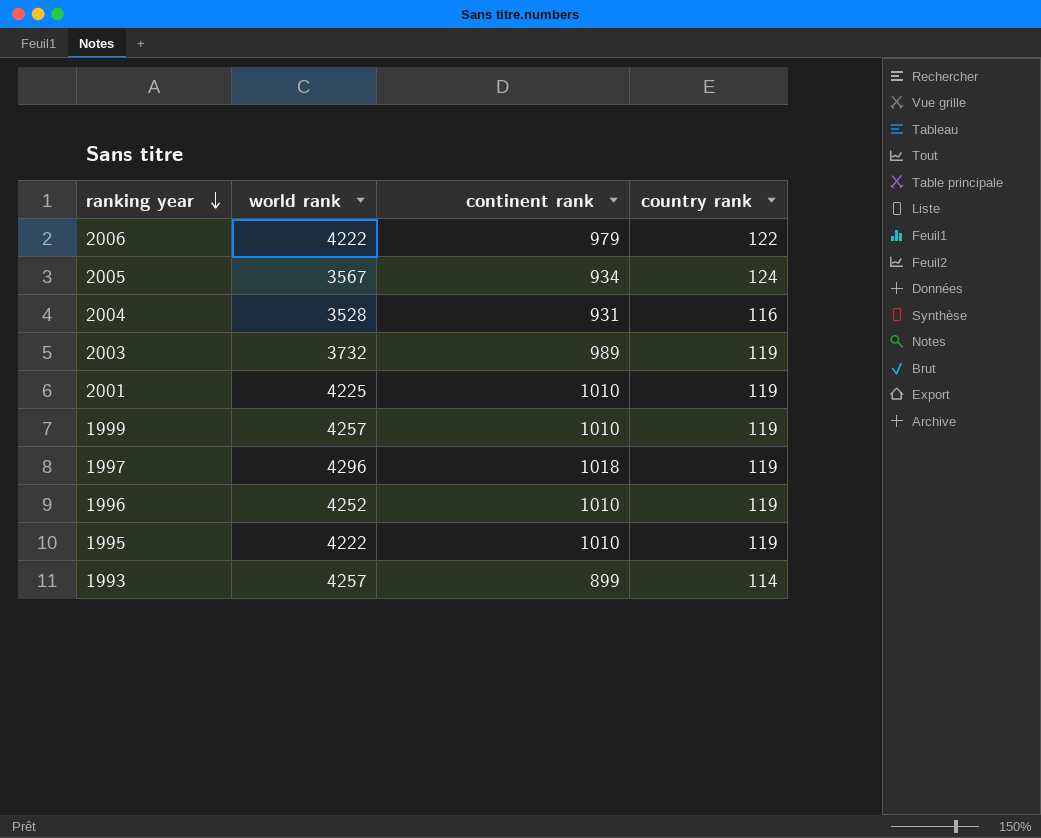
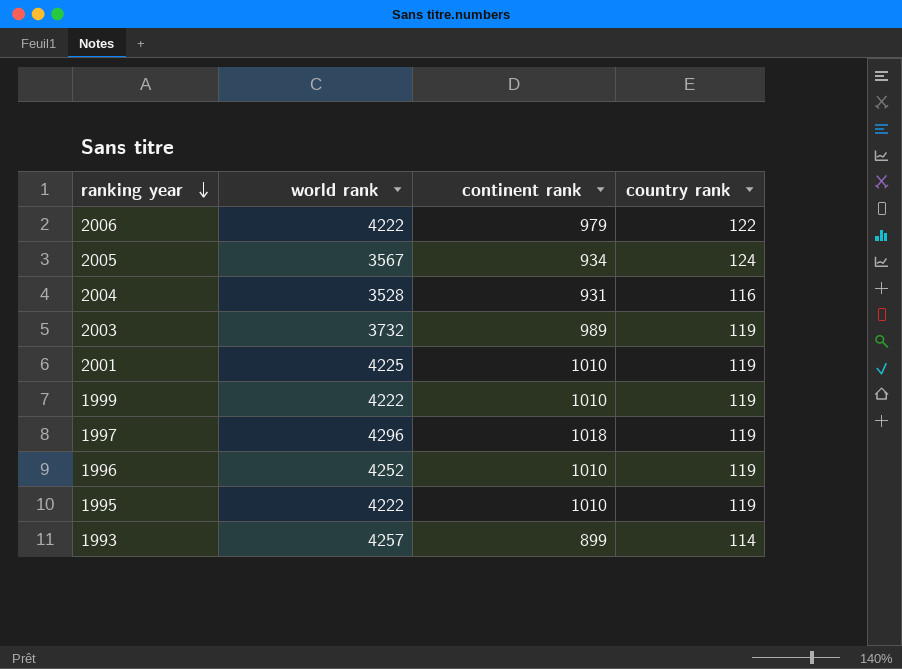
1999 | world rank: 4257 -> 4222

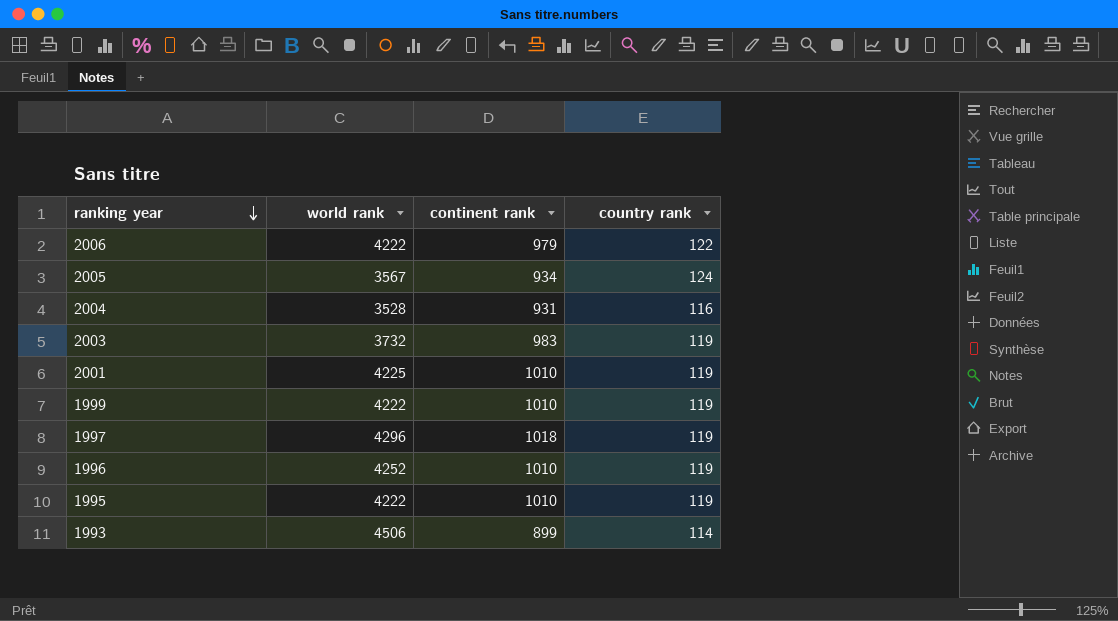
2003 | continent rank: 989 -> 983
1993 | world rank: 4257 -> 4506

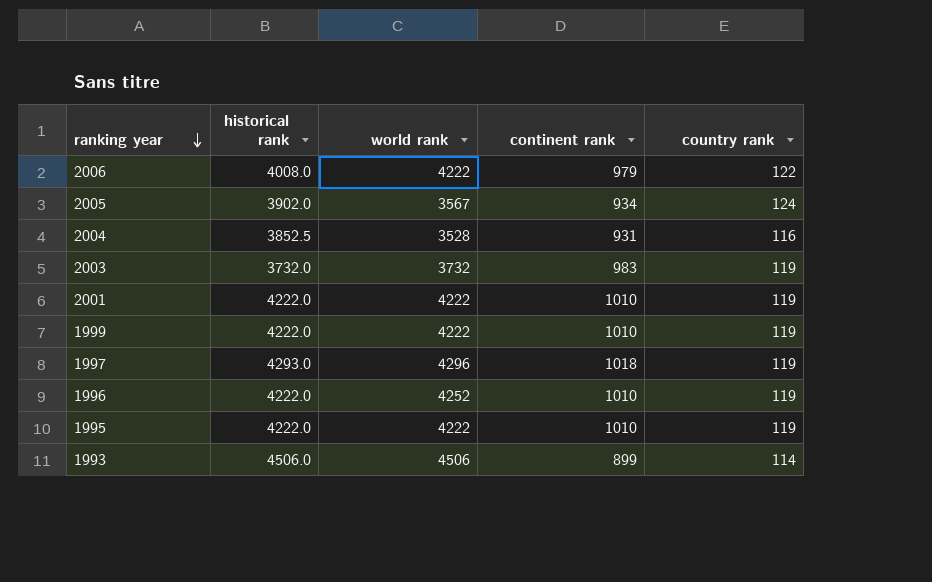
column historical rank | position: none -> 2
2001 | world rank: 4225 -> 4222

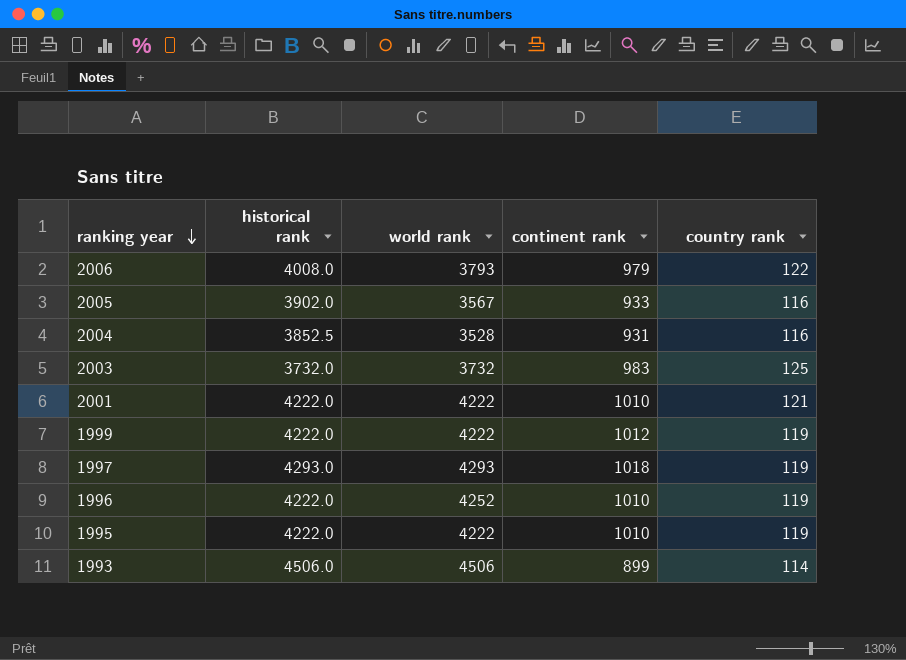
2006 | world rank: 4222 -> 3793
2005 | continent rank: 934 -> 933
2005 | country rank: 124 -> 116
2003 | country rank: 119 -> 125
2001 | country rank: 119 -> 121
1999 | continent rank: 1010 -> 1012
1997 | world rank: 4296 -> 4293

